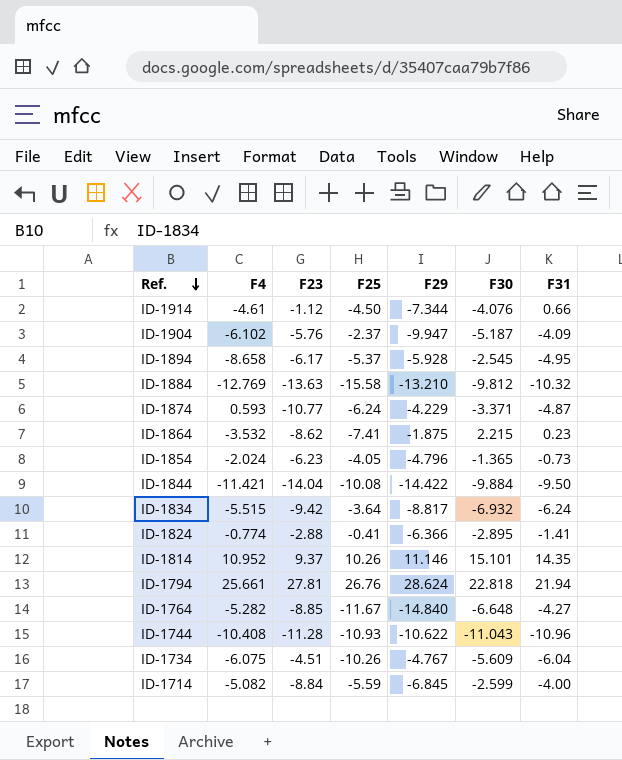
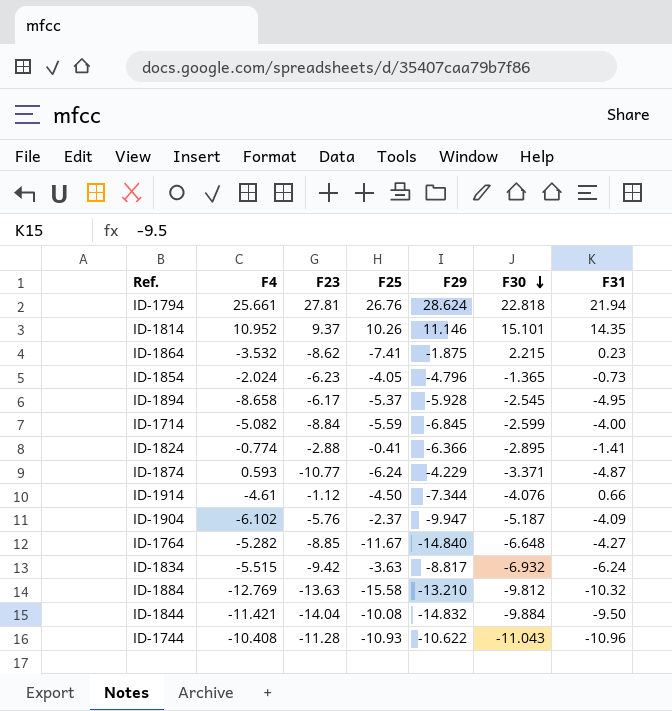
row order: Ref. descending -> F30 descending
row ID-1734: -6.075 | -4.51 | -10.26 | -4.767 | -5.609 | -6.04 -> none
ID-1834 | F25: -3.64 -> -3.63
ID-1844 | F29: -14.422 -> -14.832

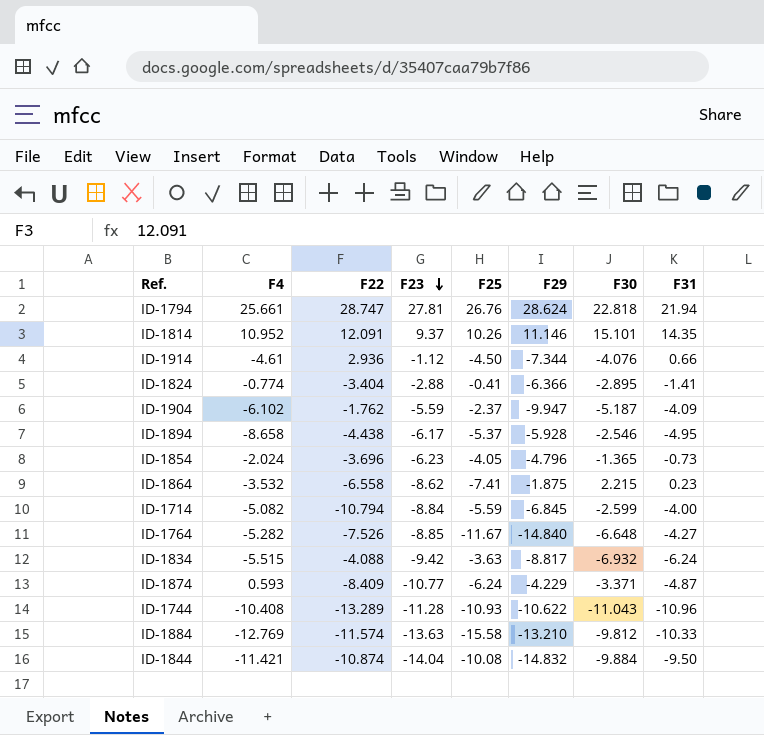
row order: F30 descending -> F23 descending
column F22 | position: none -> 3
ID-1904 | F23: -5.76 -> -5.59
ID-1894 | F30: -2.545 -> -2.546
ID-1884 | F31: -10.32 -> -10.33

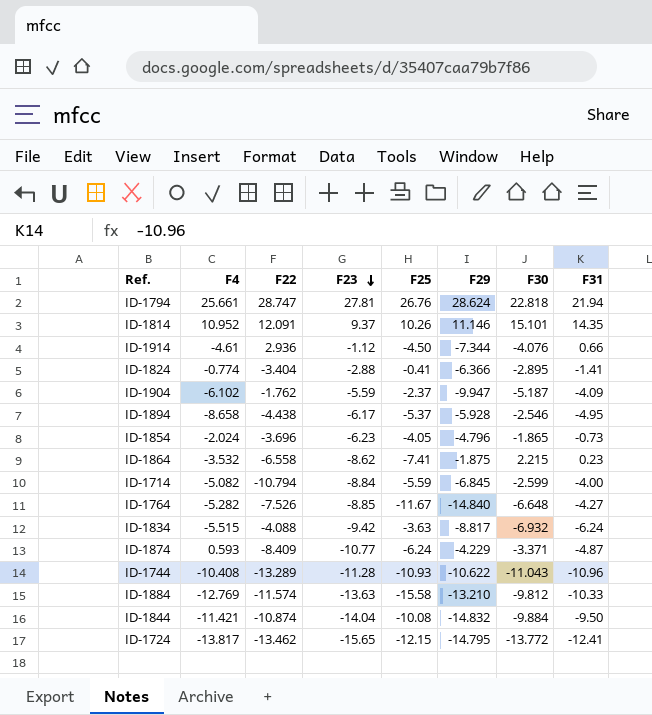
ID-1854 | F30: -1.365 -> -1.865
row ID-1724: none -> -13.817 | -13.462 | -15.65 | -12.15 | -14.795 | -13.772 | -12.41

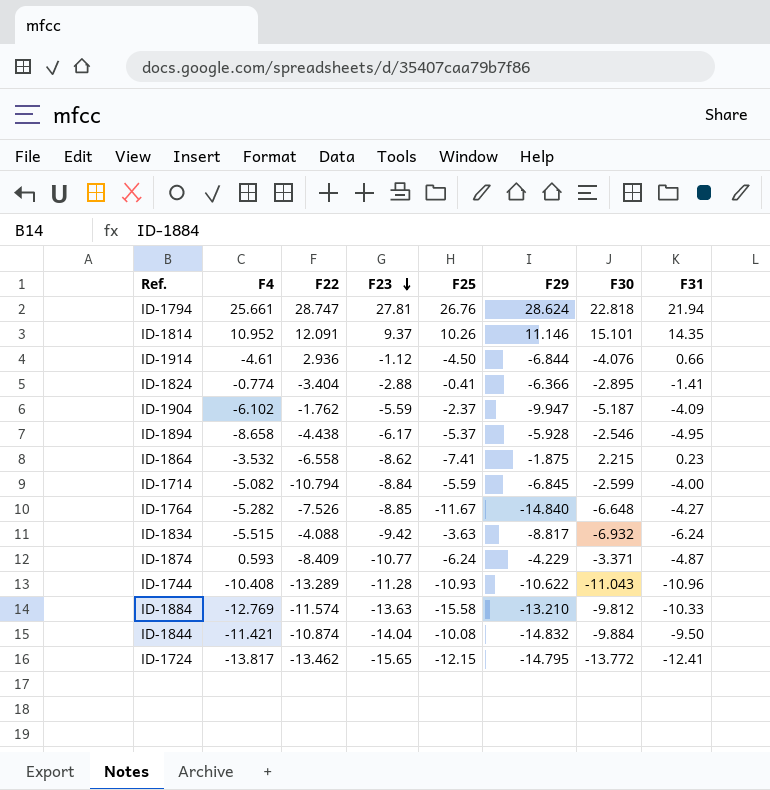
row ID-1854: -2.024 | -3.696 | -6.23 | -4.05 | -4.796 | -1.865 | -0.73 -> none
ID-1914 | F29: -7.344 -> -6.844

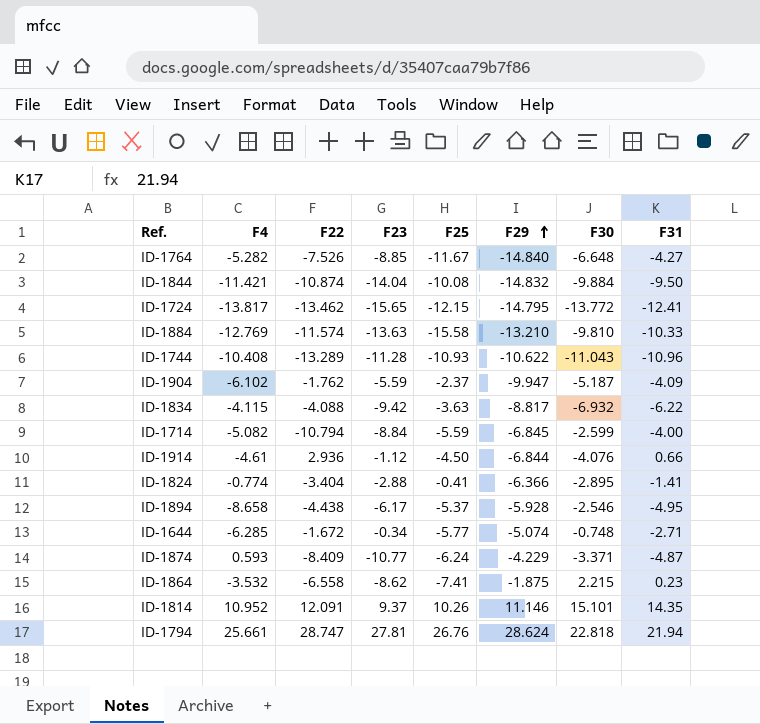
row order: F23 descending -> F29 ascending
ID-1884 | F30: -9.812 -> -9.810
ID-1834 | F4: -5.515 -> -4.115
ID-1834 | F31: -6.24 -> -6.22
row ID-1644: none -> -6.285 | -1.672 | -0.34 | -5.77 | -5.074 | -0.748 | -2.71

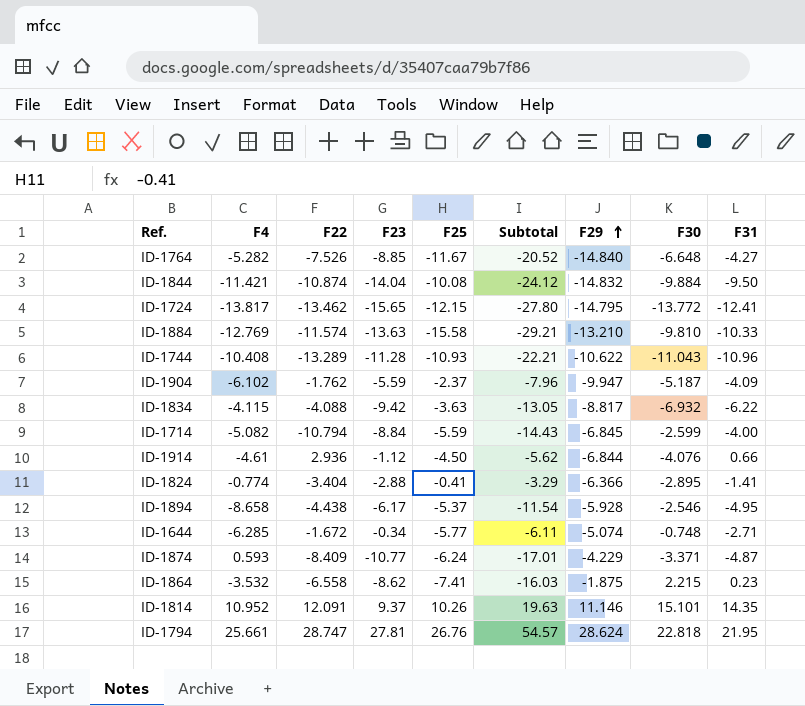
column Subtotal | formula: none -> [F23] + [F25]
ID-1794 | F31: 21.94 -> 21.95

